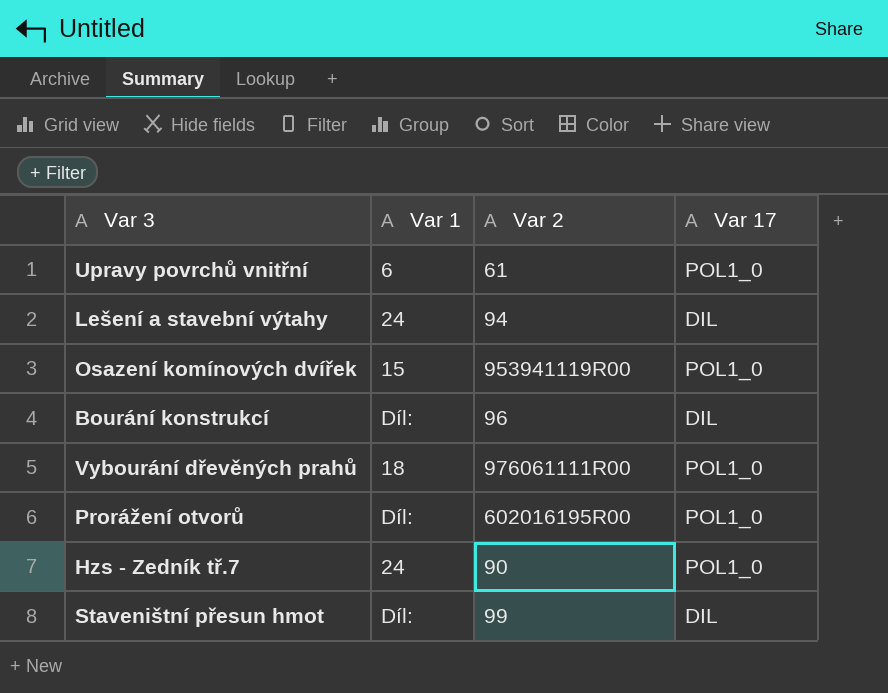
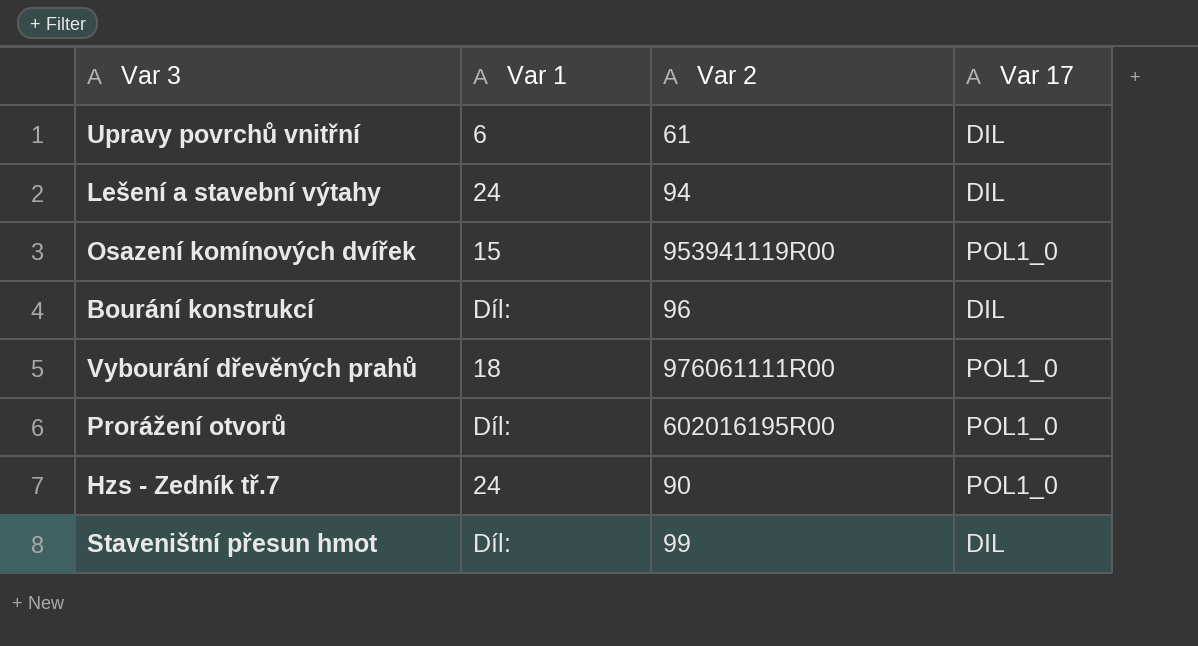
Upravy povrchů vnitřní | Var 17: POL1_0 -> DIL

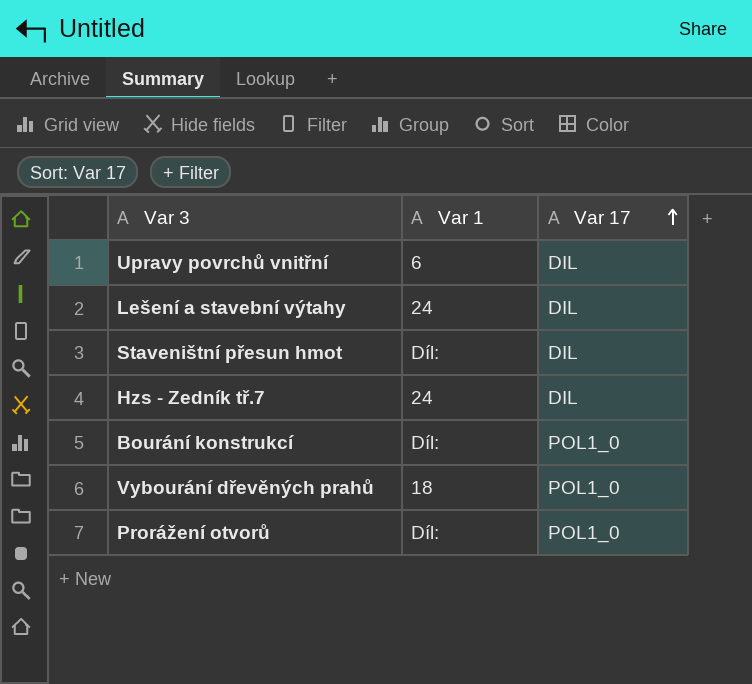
row order: none -> Var 17 ascending
column Var 2 | position: 3 -> none
row Osazení komínových dvířek: 15 | 953941119R00 | POL1_0 -> none
Hzs - Zedník tř.7 | Var 17: POL1_0 -> DIL
Bourání konstrukcí | Var 17: DIL -> POL1_0

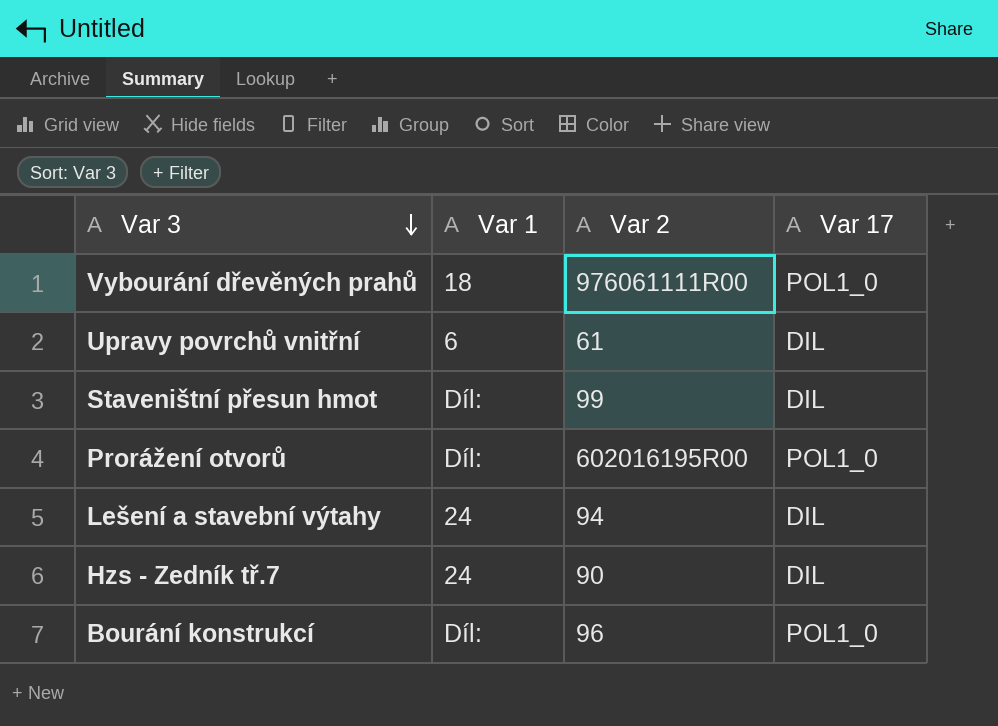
row order: Var 17 ascending -> Var 3 descending
column Var 2 | position: none -> 3

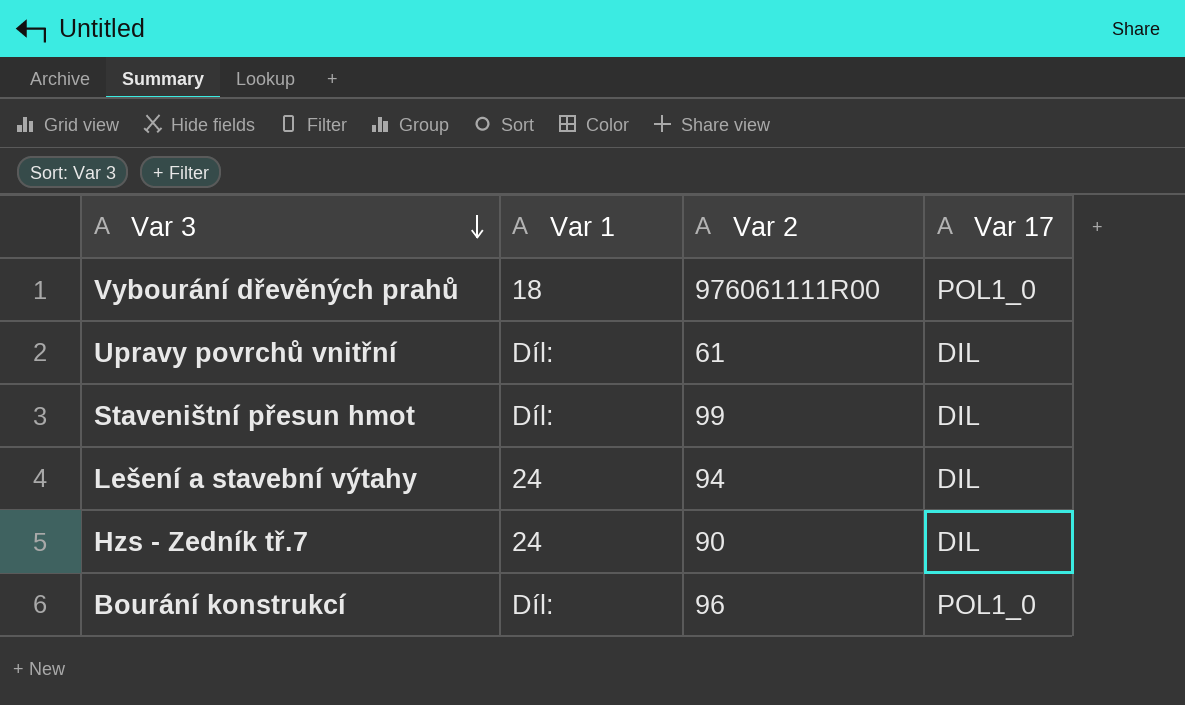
row Prorážení otvorů: Díl: | 602016195R00 | POL1_0 -> none
Upravy povrchů vnitřní | Var 1: 6 -> Díl:

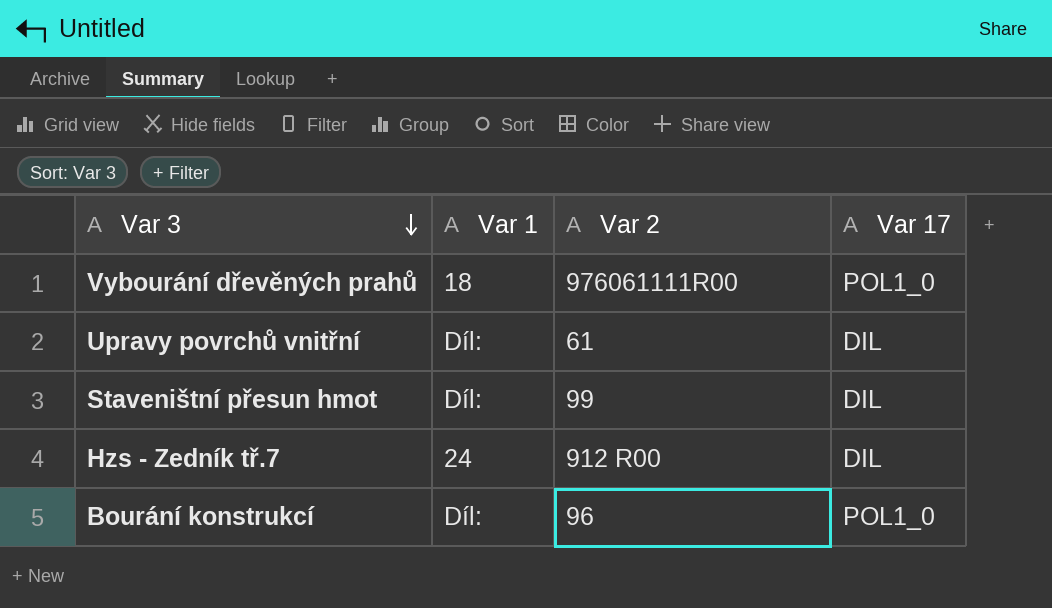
row Lešení a stavební výtahy: 24 | 94 | DIL -> none
Hzs - Zedník tř.7 | Var 2: 90 -> 912 R00

